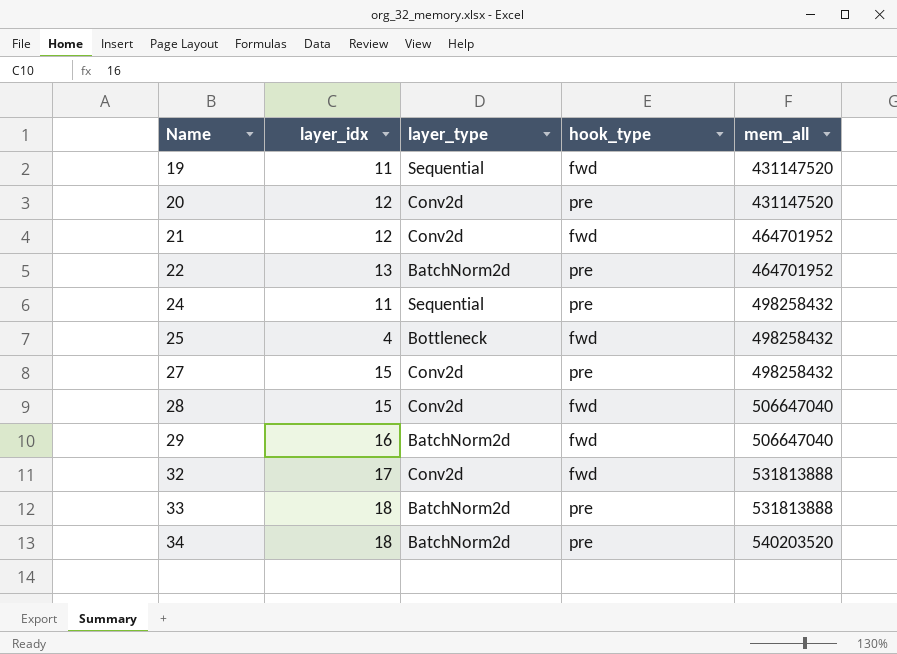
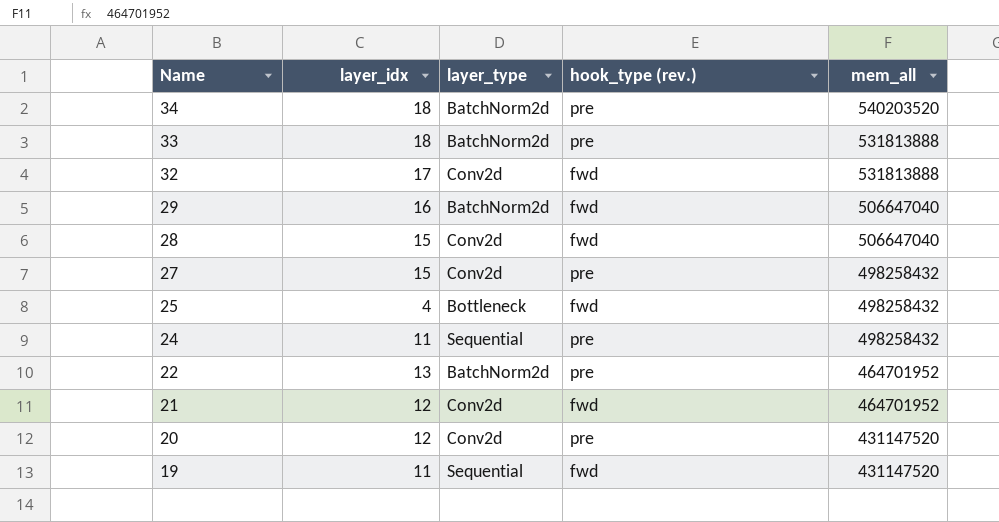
row order: Name ascending -> Name descending
column name: hook_type -> hook_type (rev.)

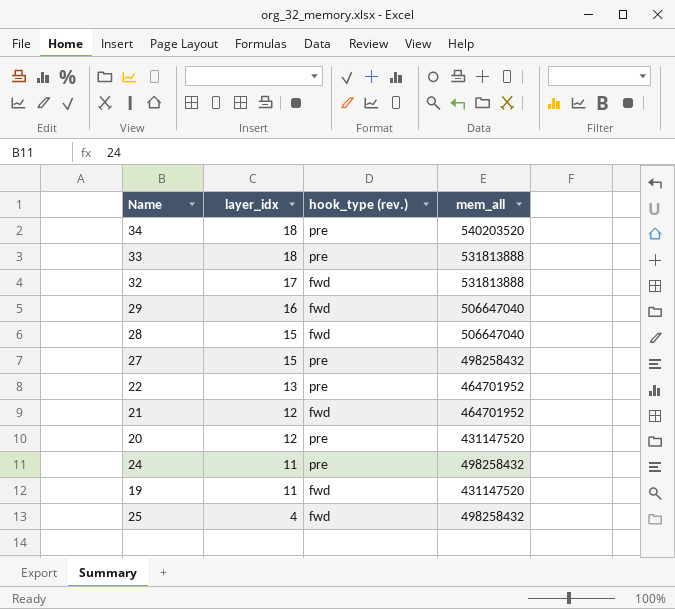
row order: Name descending -> layer_idx descending
column layer_type | position: 3 -> none

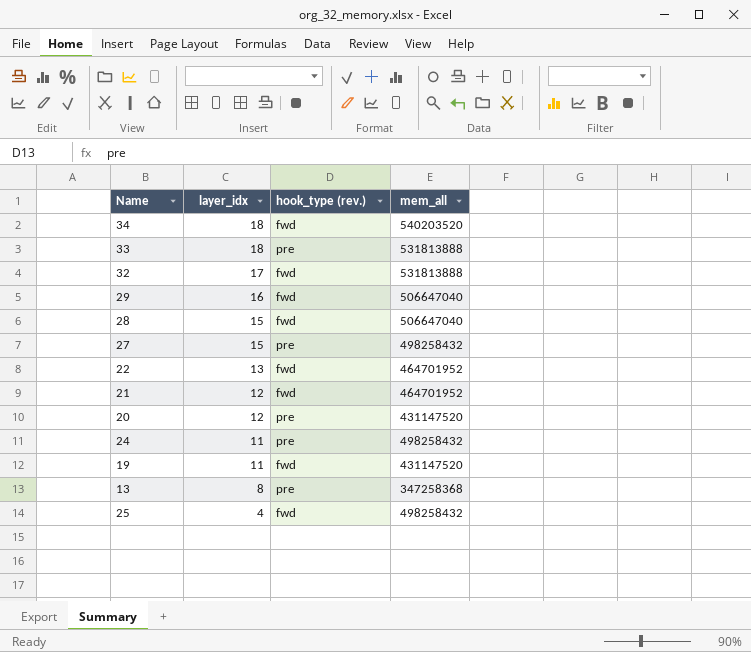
34 | hook_type (rev.): pre -> fwd
22 | hook_type (rev.): pre -> fwd
row 13: none -> 8 | pre | 347258368

